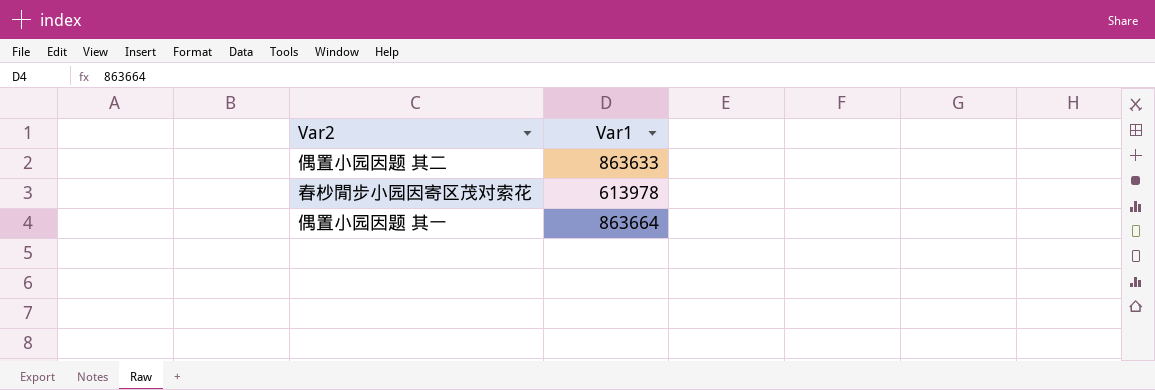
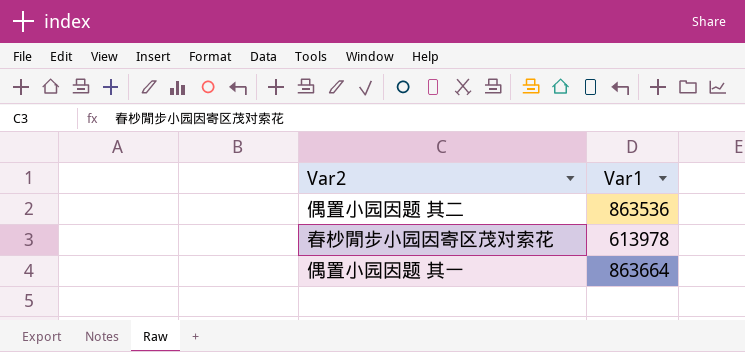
偶置小园因题 其二 | Var1: 863633 -> 863536

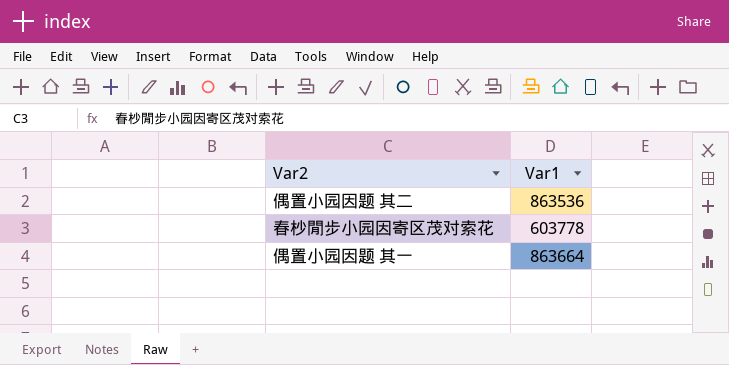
春杪閒步小园因寄区茂对索花 | Var1: 613978 -> 603778

